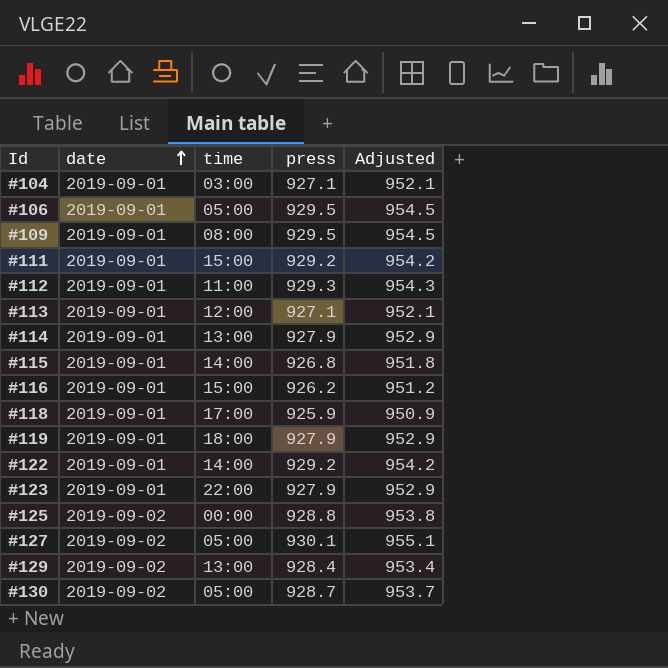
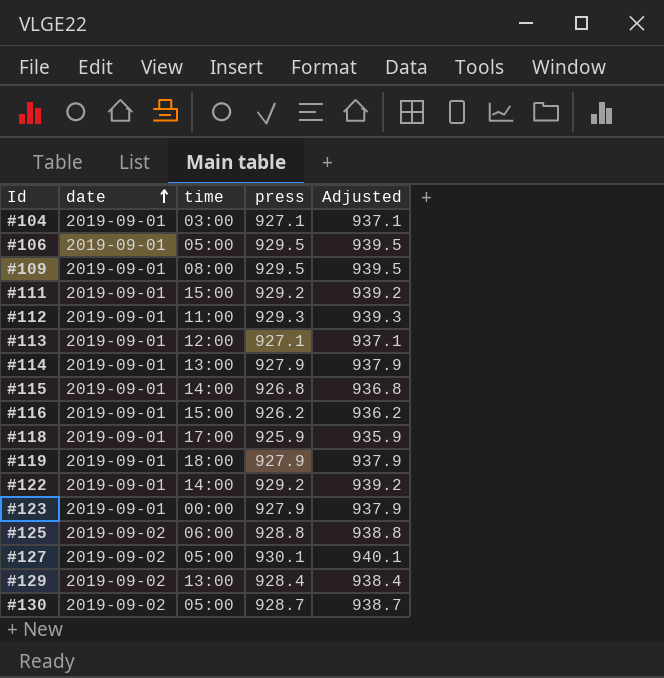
column Adjusted | formula: [press] + 25 -> [press] + 10
#123 | time: 22:00 -> 00:00
#125 | time: 00:00 -> 06:00

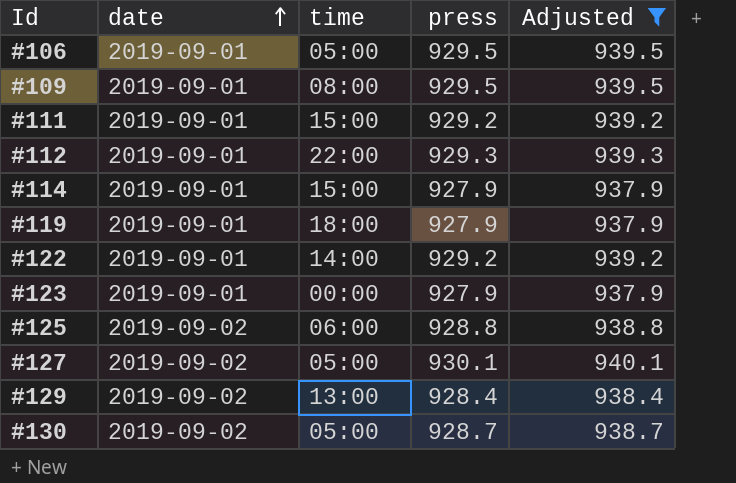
filter: none -> Adjusted >= 937.9
#112 | time: 11:00 -> 22:00
#114 | time: 13:00 -> 15:00

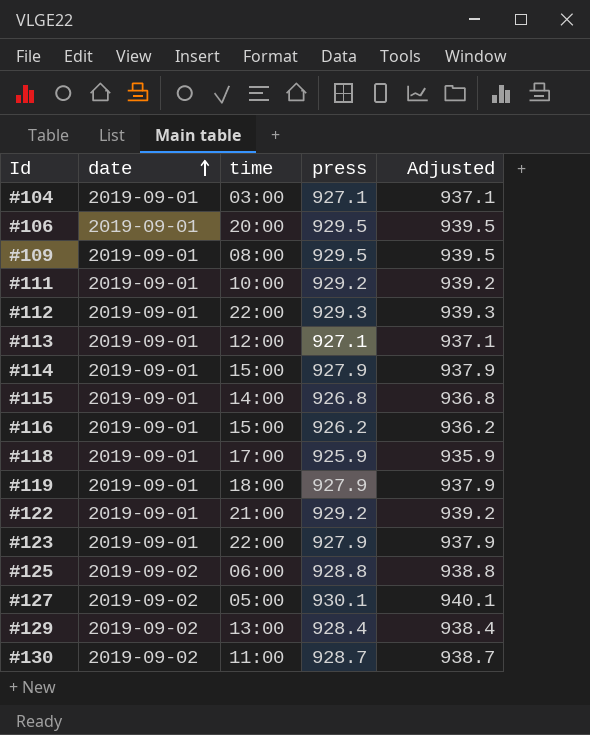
filter: Adjusted >= 937.9 -> none
#106 | time: 05:00 -> 20:00
#111 | time: 15:00 -> 10:00
#122 | time: 14:00 -> 21:00
#123 | time: 00:00 -> 22:00
#130 | time: 05:00 -> 11:00

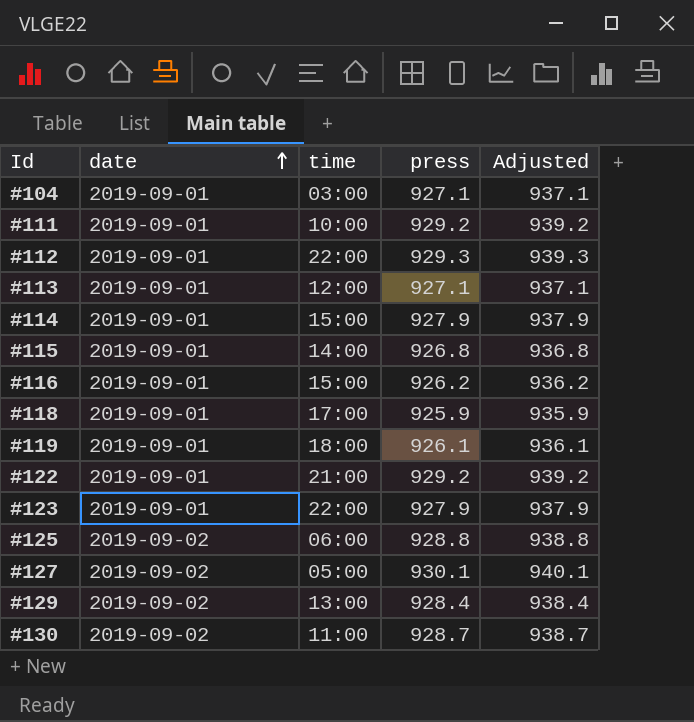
row #106: 2019-09-01 | 20:00 | 929.5 | 939.5 -> none
row #109: 2019-09-01 | 08:00 | 929.5 | 939.5 -> none
#119 | press: 927.9 -> 926.1
#119 | Adjusted: 937.9 -> 936.1

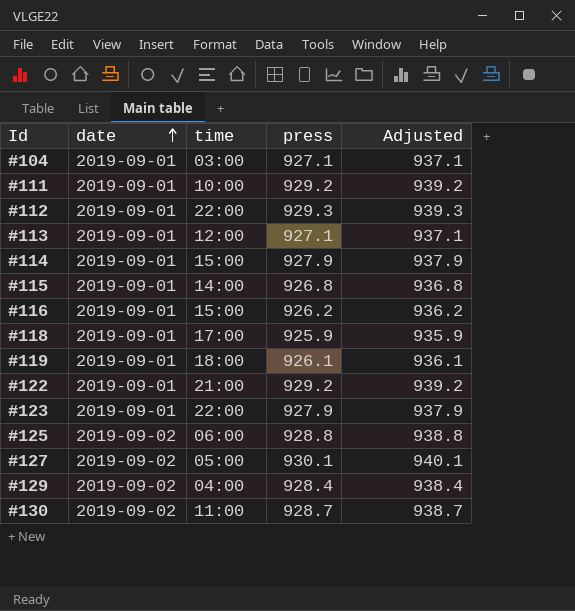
#129 | time: 13:00 -> 04:00

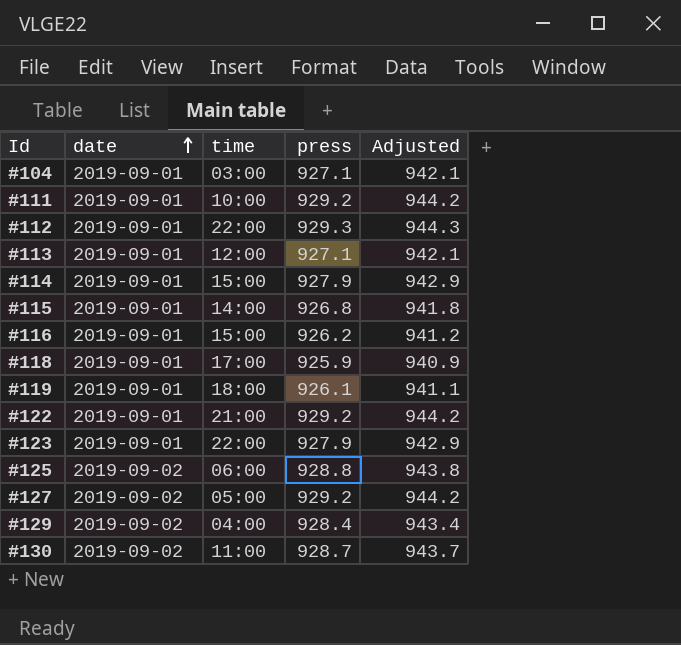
column Adjusted | formula: [press] + 10 -> [press] + 15
#127 | press: 930.1 -> 929.2

